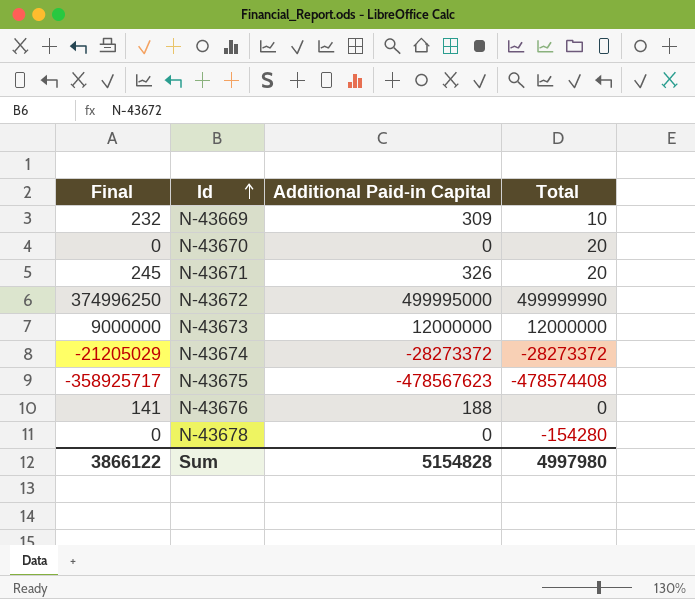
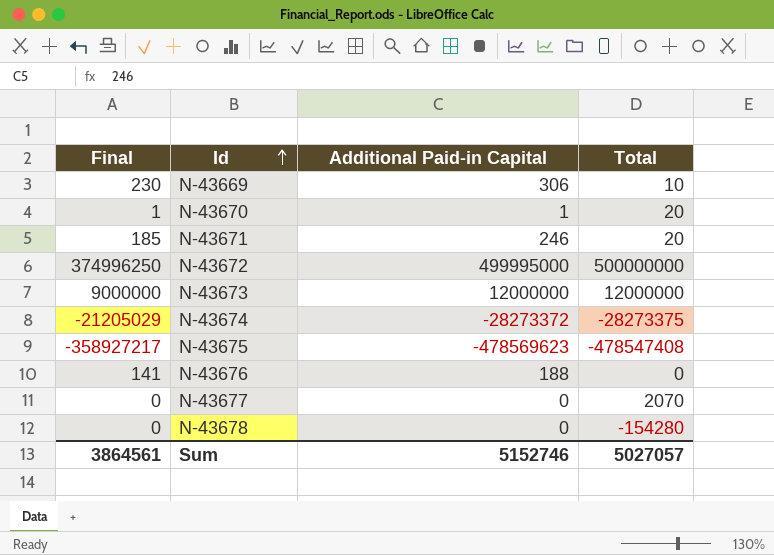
N-43669 | Final: 232 -> 230
N-43669 | Additional Paid-in Capital: 309 -> 306
N-43670 | Final: 0 -> 1
N-43670 | Additional Paid-in Capital: 0 -> 1
N-43671 | Final: 245 -> 185
N-43671 | Additional Paid-in Capital: 326 -> 246
N-43672 | Total: 499999990 -> 500000000
N-43674 | Total: -28273372 -> -28273375
N-43675 | Final: -358925717 -> -358927217
N-43675 | Additional Paid-in Capital: -478567623 -> -478569623
N-43675 | Total: -478574408 -> -478547408
row N-43677: none -> 0 | 0 | 2070
Sum | Final: 3866122 -> 3864561
Sum | Additional Paid-in Capital: 5154828 -> 5152746
Sum | Total: 4997980 -> 5027057

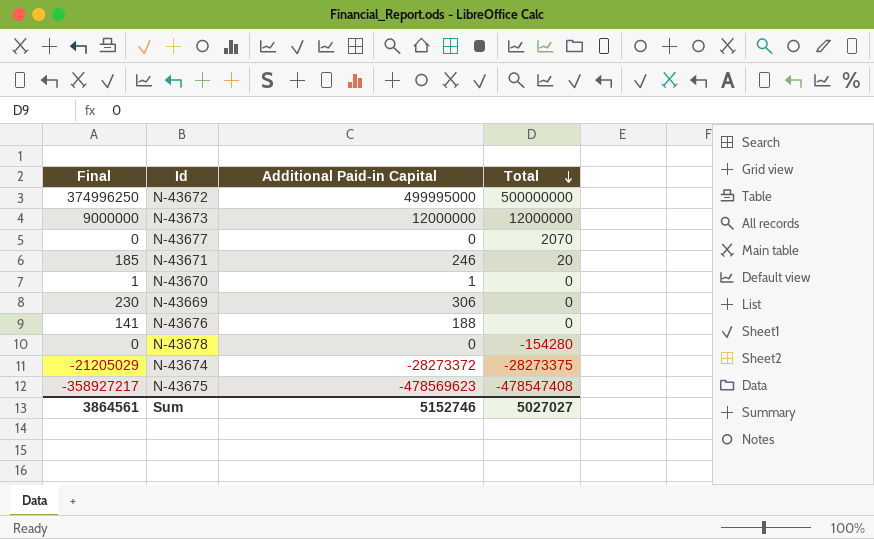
row order: Id ascending -> Total descending
N-43670 | Total: 20 -> 0
N-43669 | Total: 10 -> 0
Sum | Total: 5027057 -> 5027027

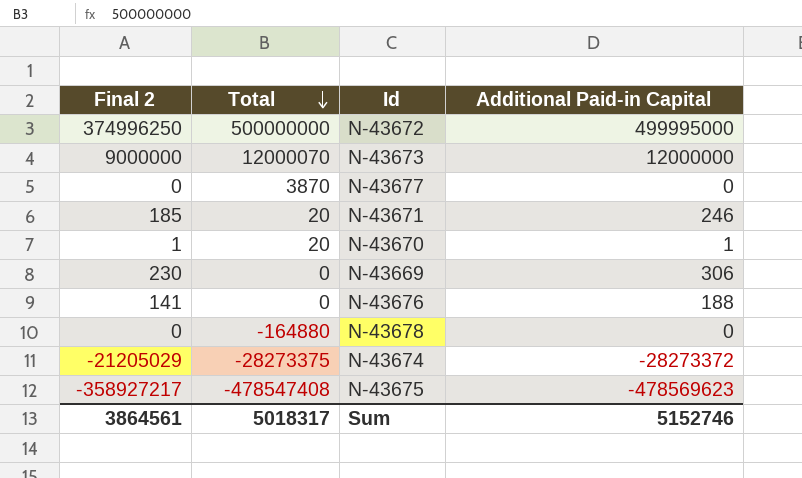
column name: Final -> Final 2
column Total | position: 4 -> 2
N-43673 | Total: 12000000 -> 12000070
N-43677 | Total: 2070 -> 3870
N-43670 | Total: 0 -> 20
N-43678 | Total: -154280 -> -164880
Sum | Total: 5027027 -> 5018317

